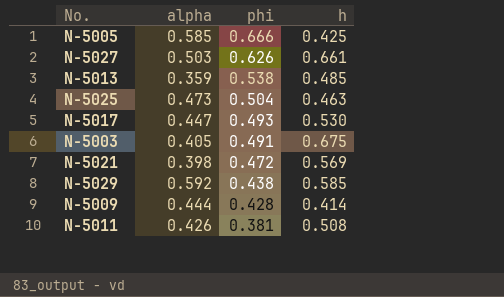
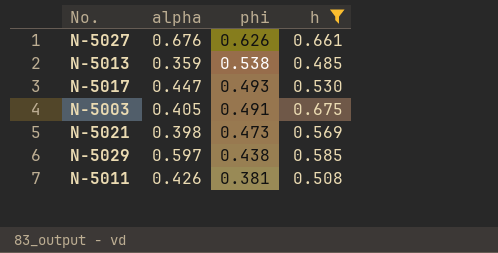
filter: none -> h >= 0.485
N-5027 | alpha: 0.503 -> 0.676
N-5021 | phi: 0.472 -> 0.473
N-5029 | alpha: 0.592 -> 0.597

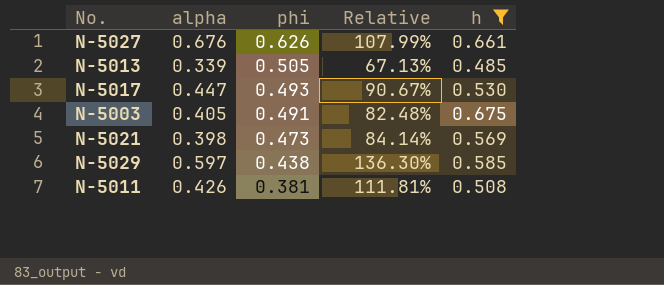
column Relative | formula: none -> [alpha] / [phi]
N-5013 | alpha: 0.359 -> 0.339
N-5013 | phi: 0.538 -> 0.505

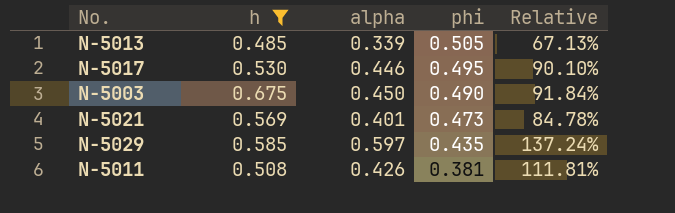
column h | position: 5 -> 2
row N-5027: 0.676 | 0.626 | 107.99% | 0.661 -> none
N-5017 | alpha: 0.447 -> 0.446
N-5017 | phi: 0.493 -> 0.495
N-5017 | Relative: 90.67% -> 90.10%
N-5003 | alpha: 0.405 -> 0.450
N-5003 | phi: 0.491 -> 0.490
N-5003 | Relative: 82.48% -> 91.84%
N-5021 | alpha: 0.398 -> 0.401
N-5021 | Relative: 84.14% -> 84.78%
N-5029 | phi: 0.438 -> 0.435
N-5029 | Relative: 136.30% -> 137.24%

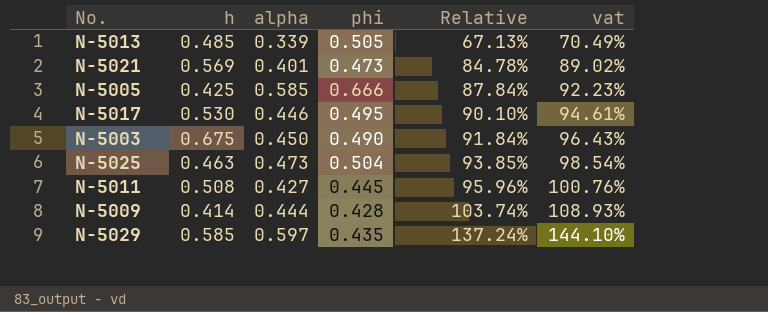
filter: h >= 0.485 -> none
row order: phi descending -> Relative ascending
column vat | formula: none -> [Relative] * 1.05
N-5011 | alpha: 0.426 -> 0.427
N-5011 | phi: 0.381 -> 0.445
N-5011 | Relative: 111.81% -> 95.96%

